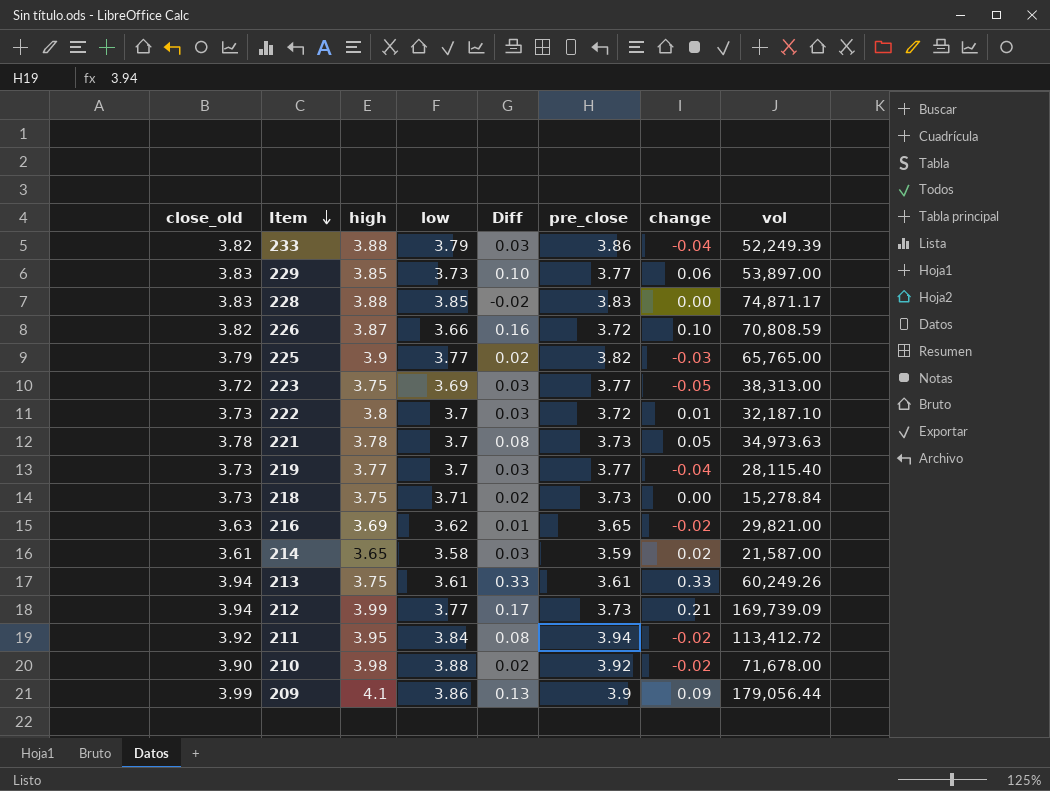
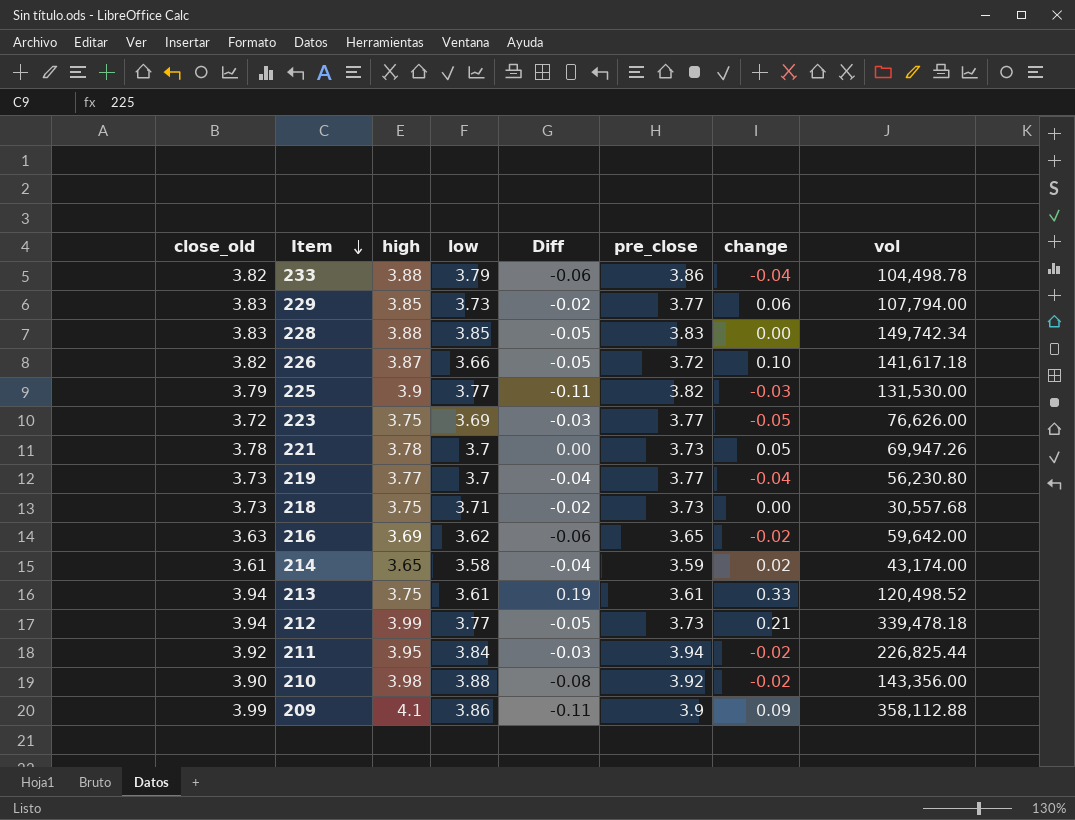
column Diff | formula: [close_old] - [low] -> [close_old] - [high]
row 222: 3.73 | 3.8 | 3.7 | 0.03 | 3.72 | 0.01 | 32,187.10 -> none
233 | vol: 52,249.39 -> 104,498.78
229 | vol: 53,897.00 -> 107,794.00
228 | vol: 74,871.17 -> 149,742.34
226 | vol: 70,808.59 -> 141,617.18
225 | vol: 65,765.00 -> 131,530.00
223 | vol: 38,313.00 -> 76,626.00
221 | vol: 34,973.63 -> 69,947.26
219 | vol: 28,115.40 -> 56,230.80
218 | vol: 15,278.84 -> 30,557.68
216 | vol: 29,821.00 -> 59,642.00
214 | vol: 21,587.00 -> 43,174.00
213 | vol: 60,249.26 -> 120,498.52
212 | vol: 169,739.09 -> 339,478.18
211 | vol: 113,412.72 -> 226,825.44
210 | vol: 71,678.00 -> 143,356.00
209 | vol: 179,056.44 -> 358,112.88

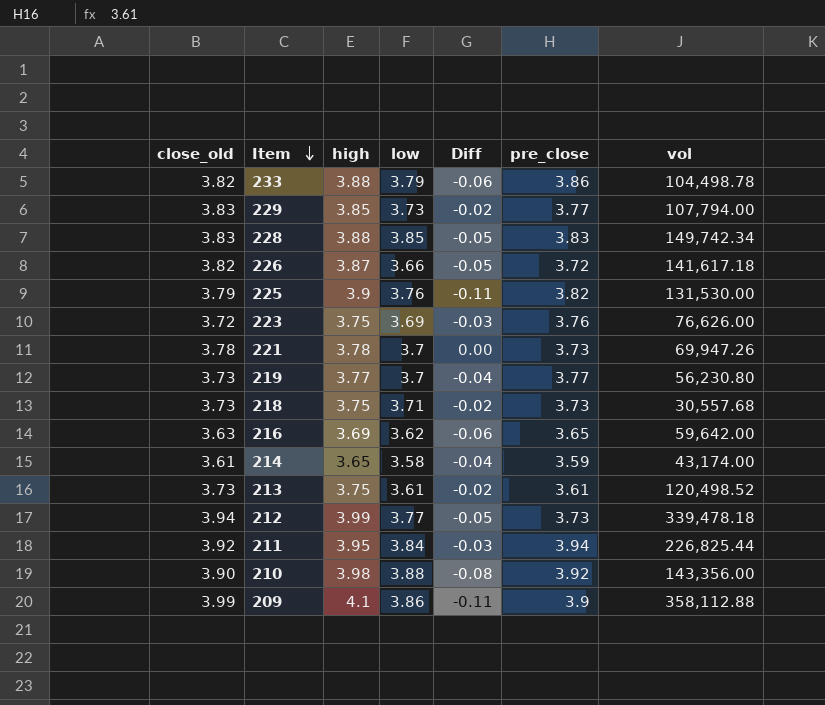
column change | formula: [close_old] - [pre_close] -> none
225 | low: 3.77 -> 3.76
223 | pre_close: 3.77 -> 3.76
213 | close_old: 3.94 -> 3.73
213 | Diff: 0.19 -> -0.02

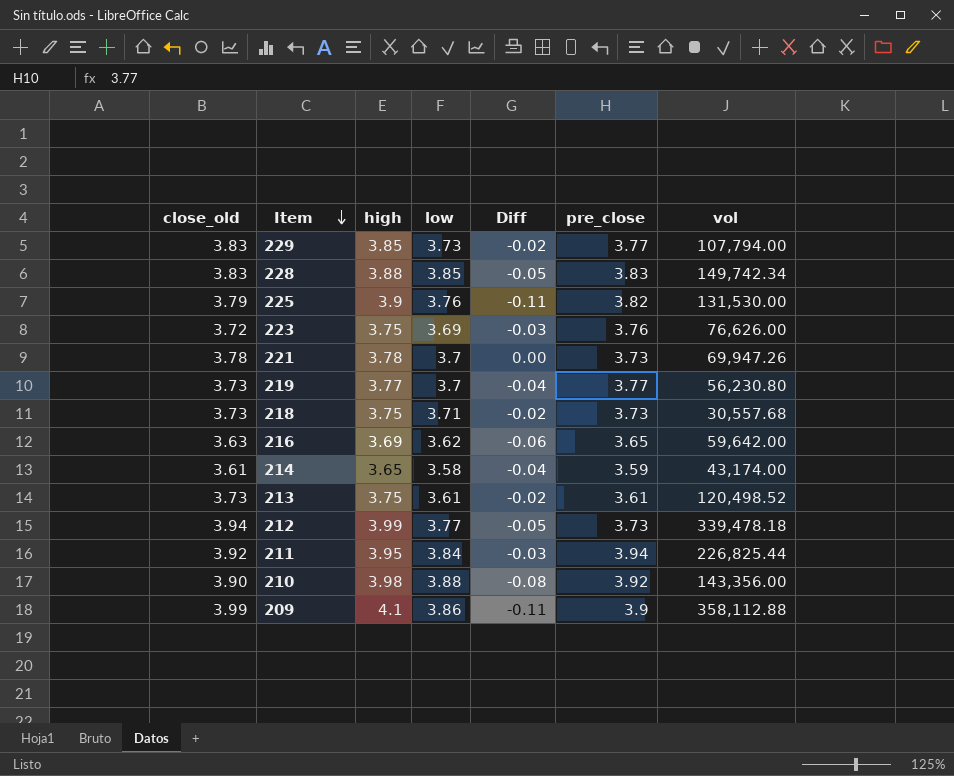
row 233: 3.82 | 3.88 | 3.79 | -0.06 | 3.86 | 104,498.78 -> none
row 226: 3.82 | 3.87 | 3.66 | -0.05 | 3.72 | 141,617.18 -> none

